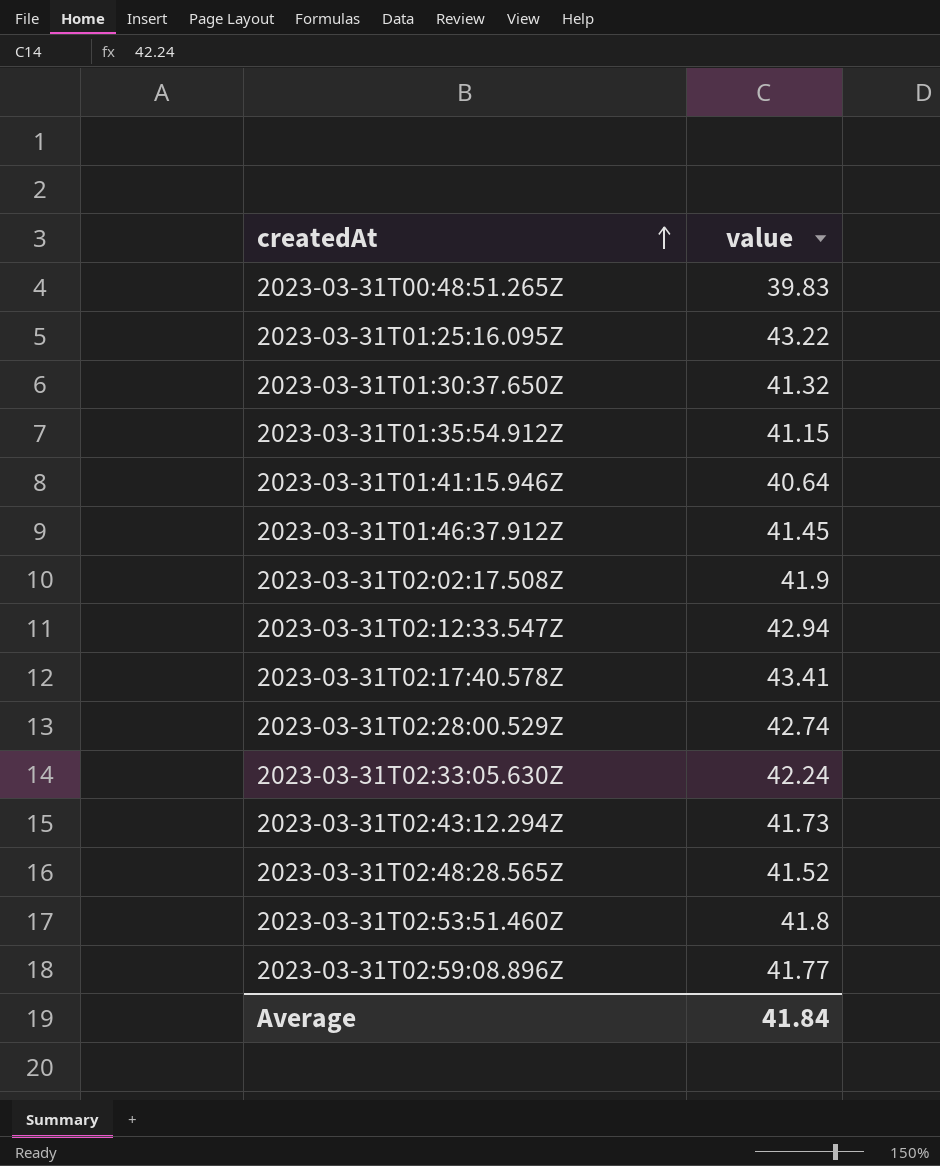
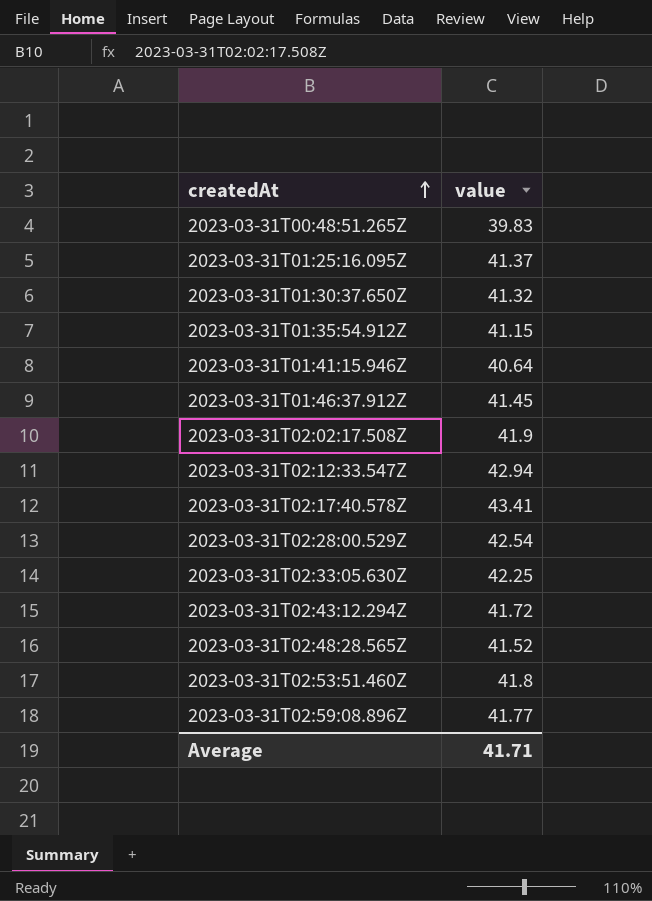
2023-03-31T01:25:16.095Z | value: 43.22 -> 41.37
2023-03-31T02:28:00.529Z | value: 42.74 -> 42.54
2023-03-31T02:33:05.630Z | value: 42.24 -> 42.25
2023-03-31T02:43:12.294Z | value: 41.73 -> 41.72
Average | value: 41.84 -> 41.71

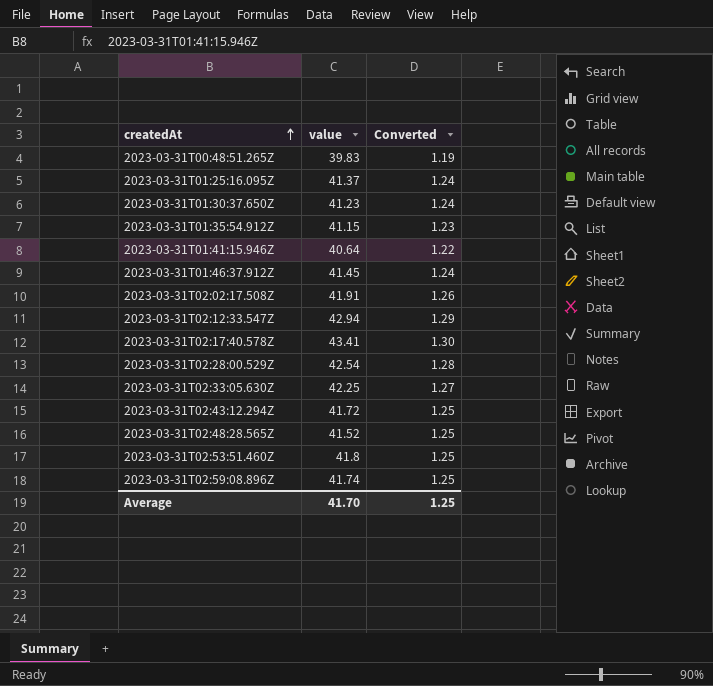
column Converted | formula: none -> [value] * 0.03
2023-03-31T01:30:37.650Z | value: 41.32 -> 41.23
2023-03-31T02:02:17.508Z | value: 41.9 -> 41.91
2023-03-31T02:59:08.896Z | value: 41.77 -> 41.74
Average | value: 41.71 -> 41.70

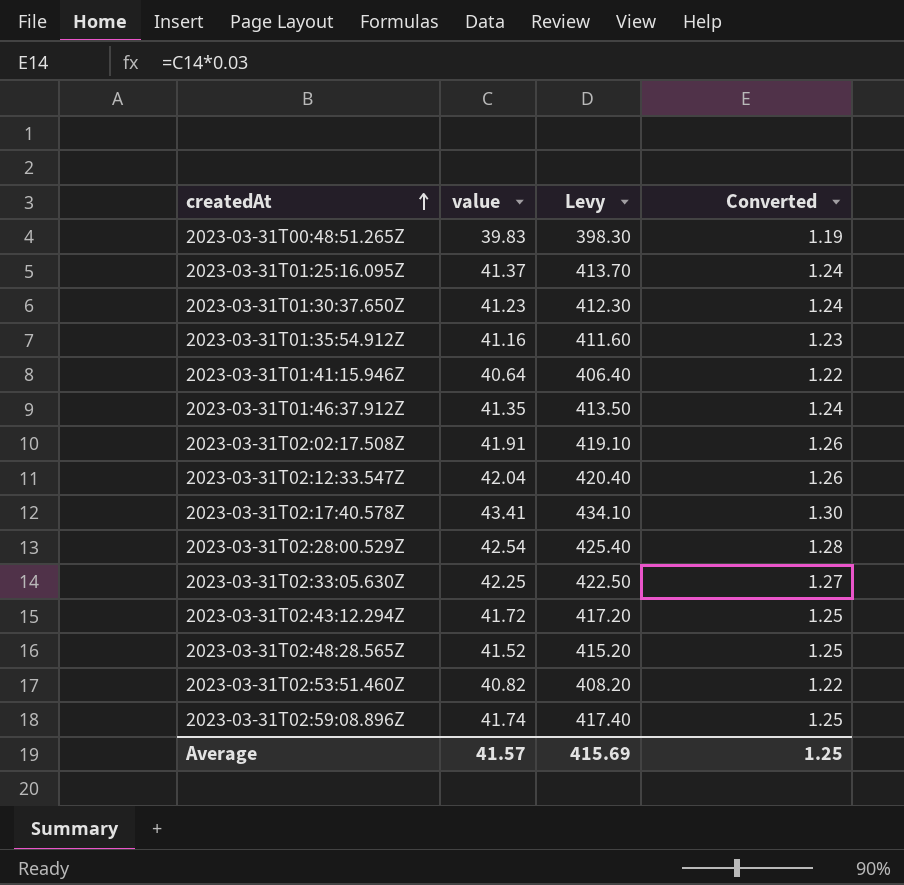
column Levy | formula: none -> [value] * 10
2023-03-31T01:35:54.912Z | value: 41.15 -> 41.16
2023-03-31T01:46:37.912Z | value: 41.45 -> 41.35
2023-03-31T02:12:33.547Z | value: 42.94 -> 42.04
2023-03-31T02:12:33.547Z | Converted: 1.29 -> 1.26
2023-03-31T02:53:51.460Z | value: 41.8 -> 40.82
2023-03-31T02:53:51.460Z | Converted: 1.25 -> 1.22
Average | value: 41.70 -> 41.57

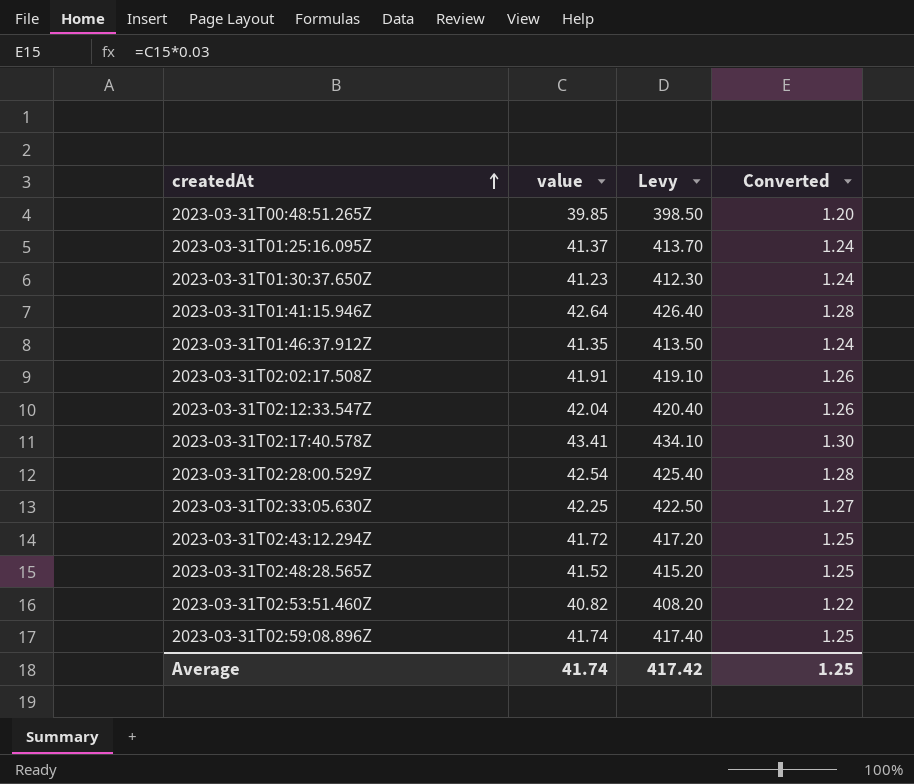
row 2023-03-31T01:35:54.912Z: 41.16 | 411.60 | 1.23 -> none
2023-03-31T00:48:51.265Z | value: 39.83 -> 39.85
2023-03-31T00:48:51.265Z | Levy: 398.30 -> 398.50
2023-03-31T00:48:51.265Z | Converted: 1.19 -> 1.20
2023-03-31T01:41:15.946Z | value: 40.64 -> 42.64
2023-03-31T01:41:15.946Z | Levy: 406.40 -> 426.40
2023-03-31T01:41:15.946Z | Converted: 1.22 -> 1.28
Average | value: 41.57 -> 41.74
Average | Levy: 415.69 -> 417.42

